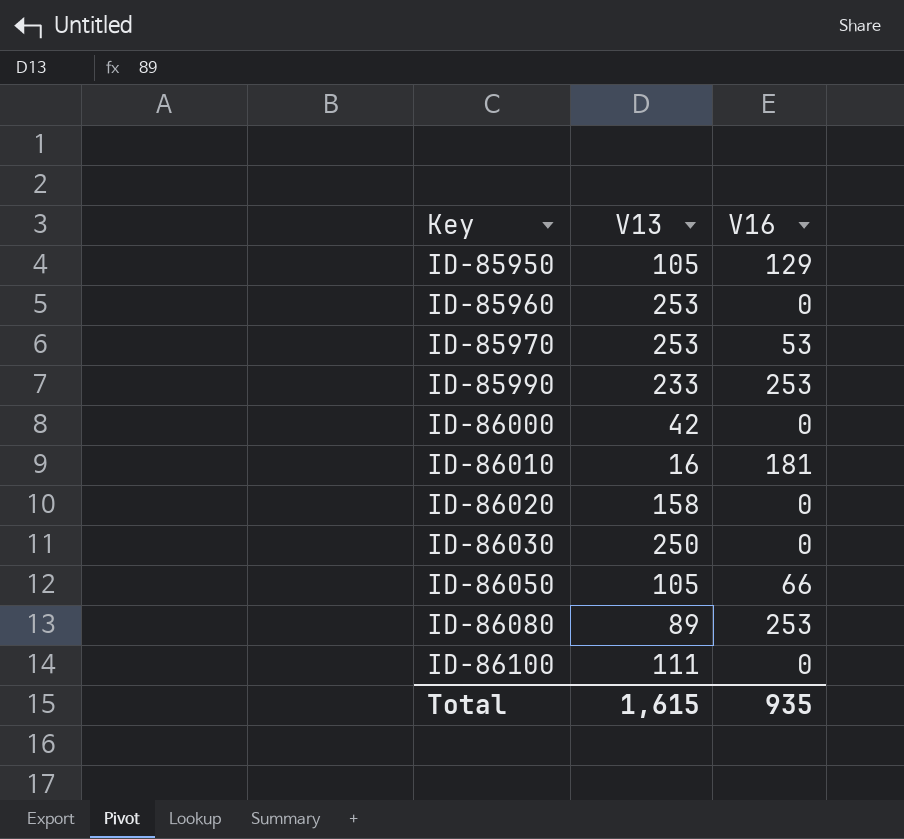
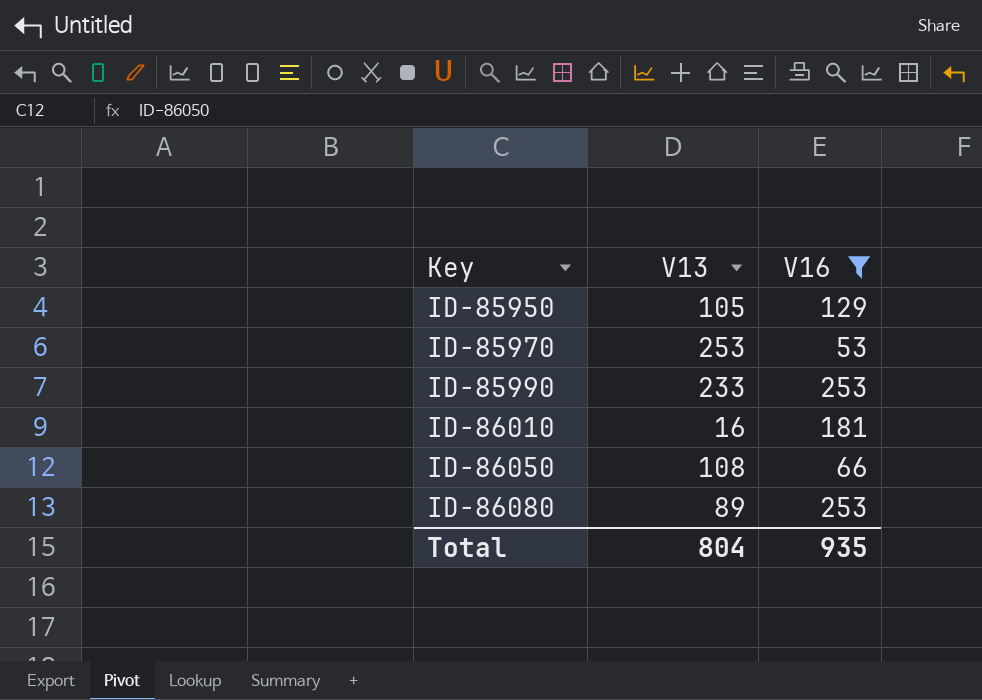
filter: none -> V16 != 0
ID-86050 | V13: 105 -> 108
Total | V13: 1,615 -> 804

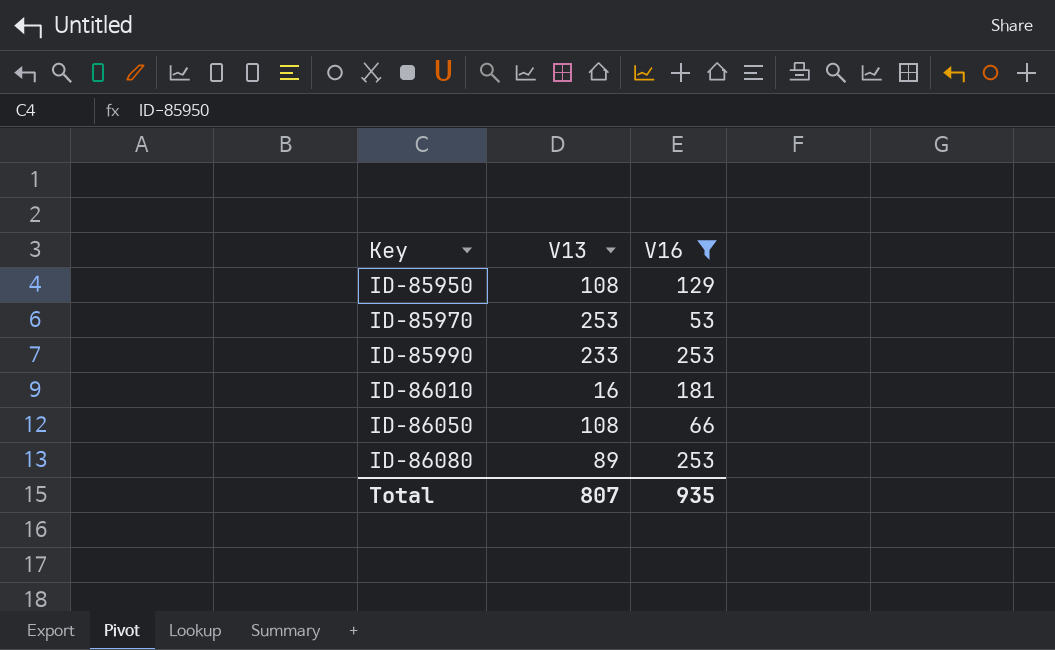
ID-85950 | V13: 105 -> 108
Total | V13: 804 -> 807

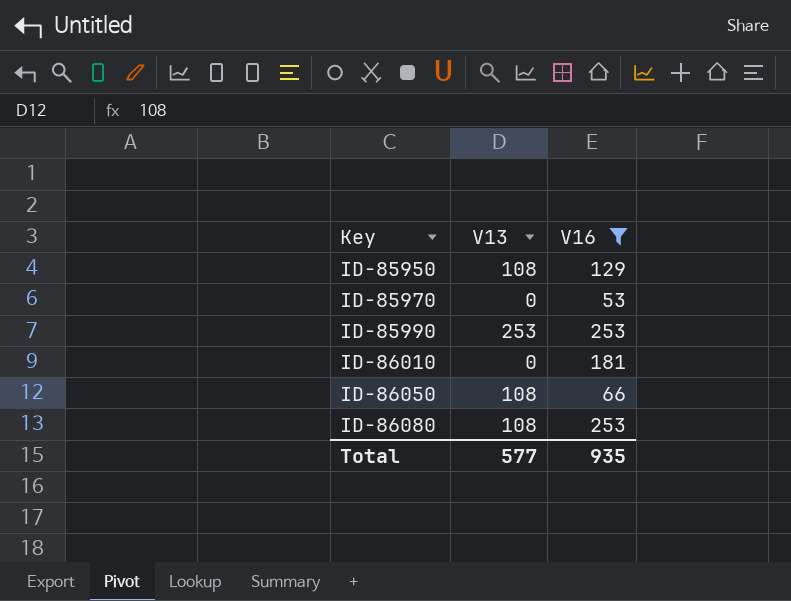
ID-85970 | V13: 253 -> 0
ID-85990 | V13: 233 -> 253
ID-86010 | V13: 16 -> 0
ID-86080 | V13: 89 -> 108
Total | V13: 807 -> 577

